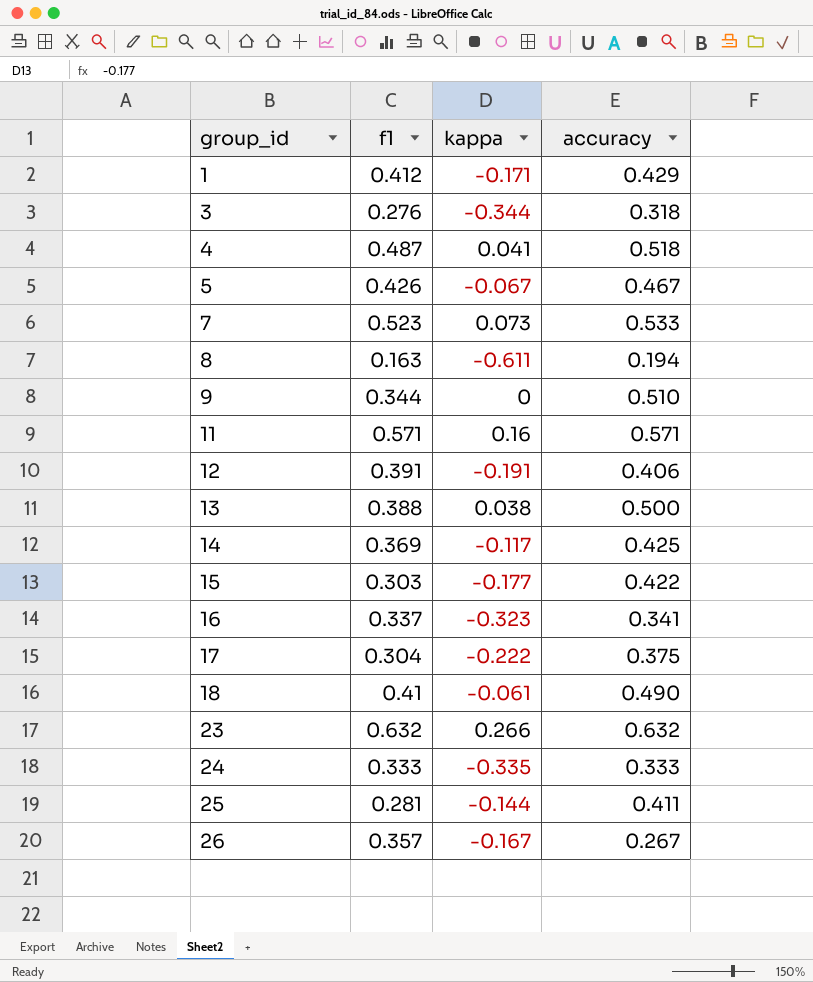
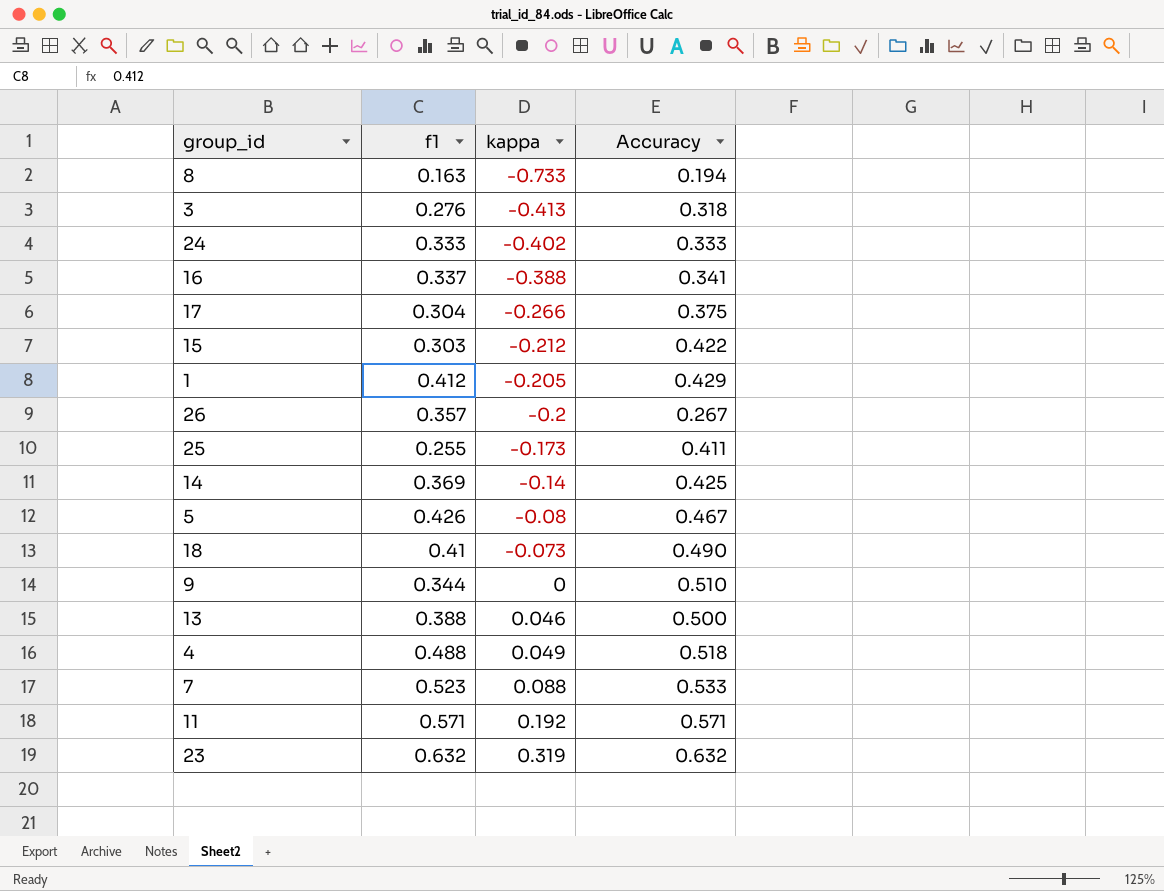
row order: group_id ascending -> kappa ascending
column name: accuracy -> Accuracy
row 12: 0.391 | -0.191 | 0.406 -> none
8 | kappa: -0.611 -> -0.733
3 | kappa: -0.344 -> -0.413
24 | kappa: -0.335 -> -0.402
16 | kappa: -0.323 -> -0.388
17 | kappa: -0.222 -> -0.266
15 | kappa: -0.177 -> -0.212
1 | kappa: -0.171 -> -0.205
26 | kappa: -0.167 -> -0.2
25 | f1: 0.281 -> 0.255
25 | kappa: -0.144 -> -0.173
14 | kappa: -0.117 -> -0.14
5 | kappa: -0.067 -> -0.08
18 | kappa: -0.061 -> -0.073
13 | kappa: 0.038 -> 0.046
4 | f1: 0.487 -> 0.488
4 | kappa: 0.041 -> 0.049
7 | kappa: 0.073 -> 0.088
11 | kappa: 0.16 -> 0.192
23 | kappa: 0.266 -> 0.319

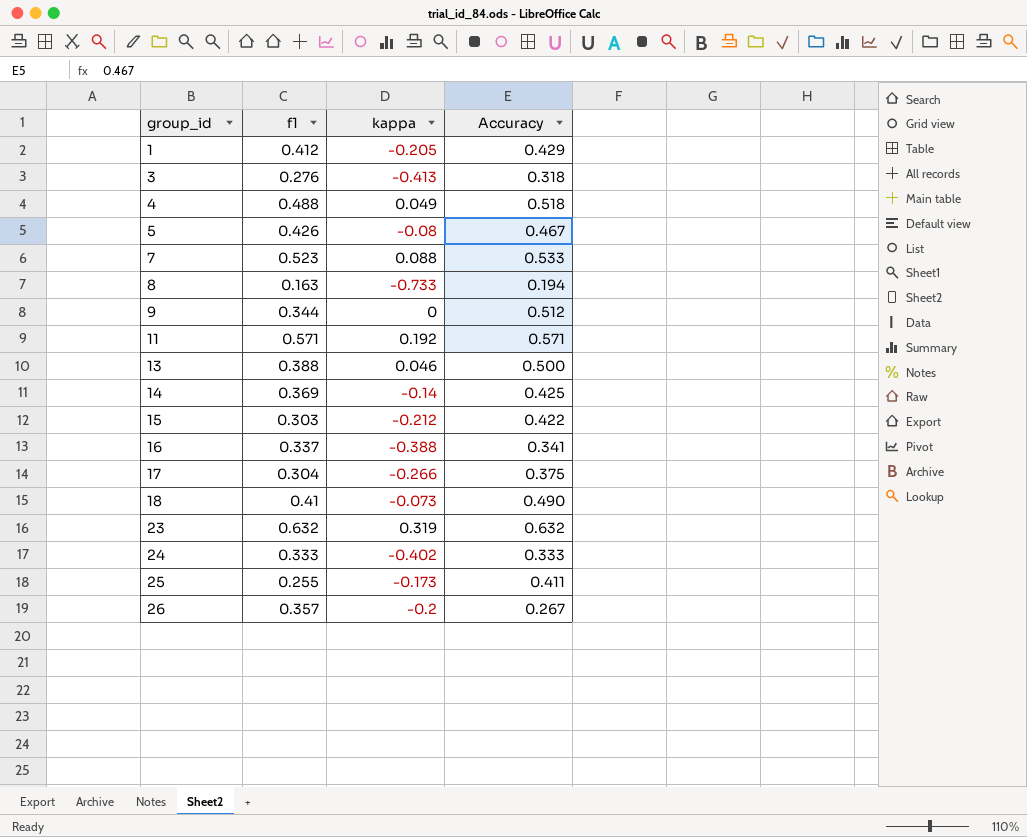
row order: kappa ascending -> group_id ascending
9 | Accuracy: 0.510 -> 0.512

